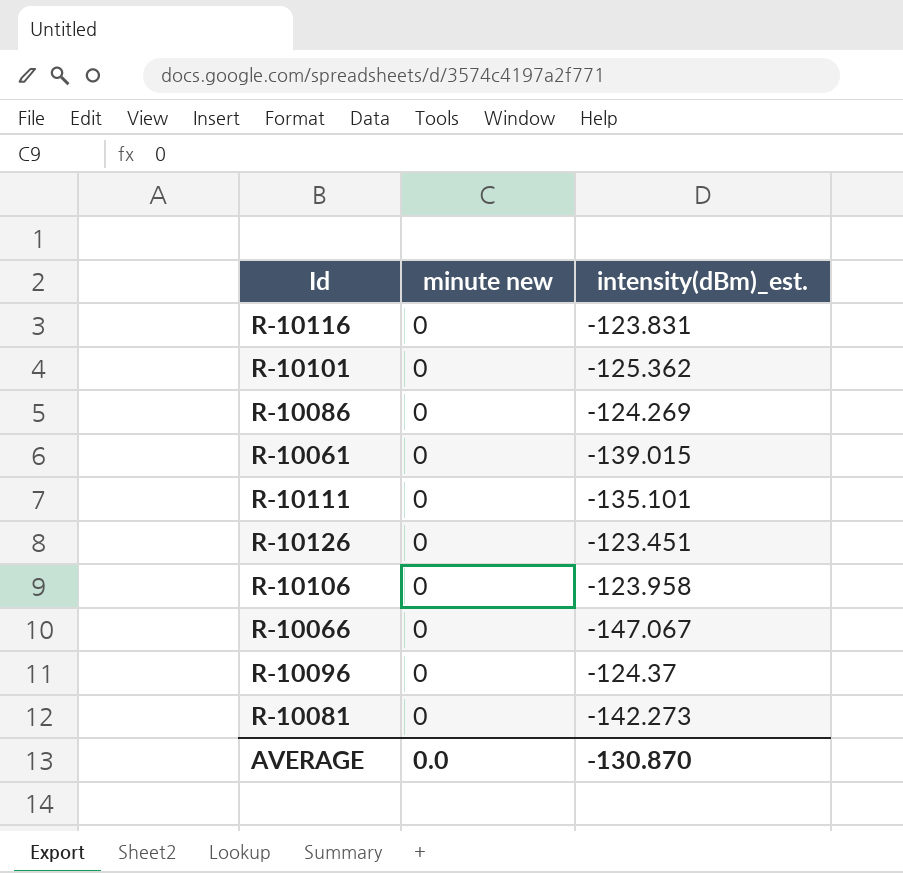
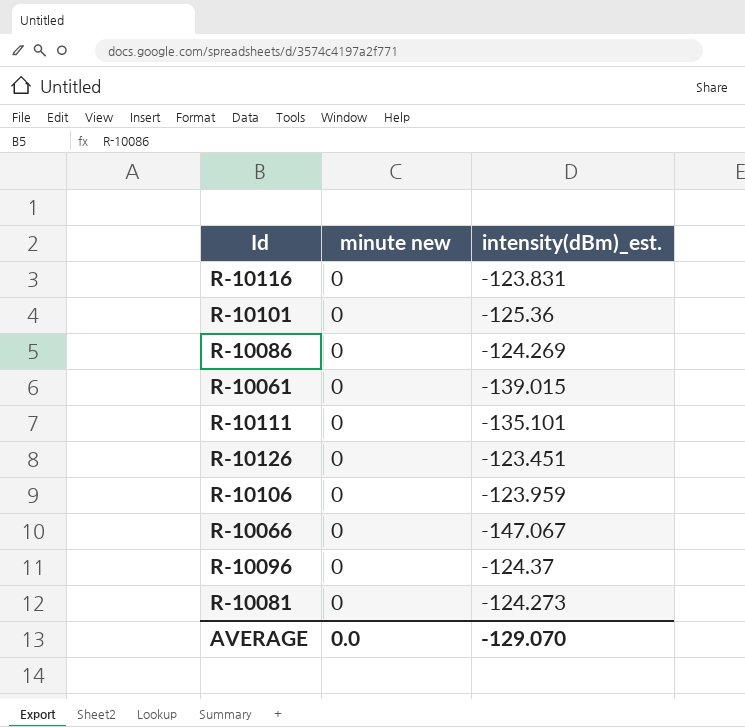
R-10101 | intensity(dBm)_est.: -125.362 -> -125.36
R-10106 | intensity(dBm)_est.: -123.958 -> -123.959
R-10081 | intensity(dBm)_est.: -142.273 -> -124.273
AVERAGE | intensity(dBm)_est.: -130.870 -> -129.070

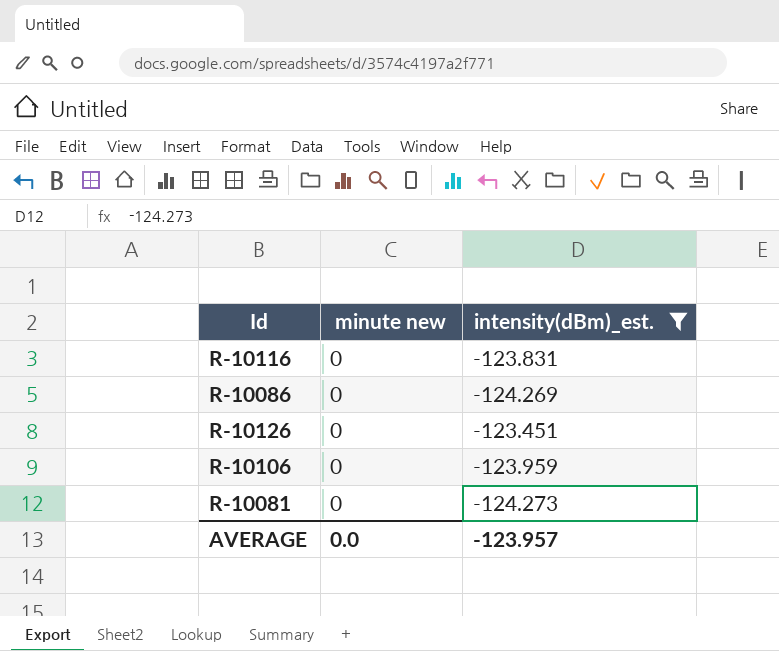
filter: none -> intensity(dBm)_est. >= -124.273
AVERAGE | intensity(dBm)_est.: -129.070 -> -123.957

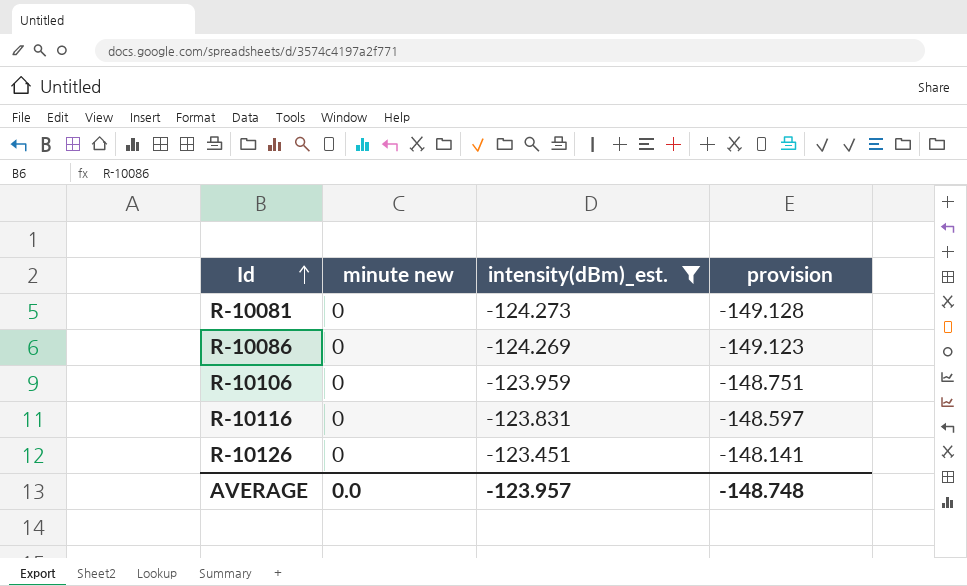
row order: none -> Id ascending
column provision | formula: none -> [intensity(dBm)_est.] * 1.2

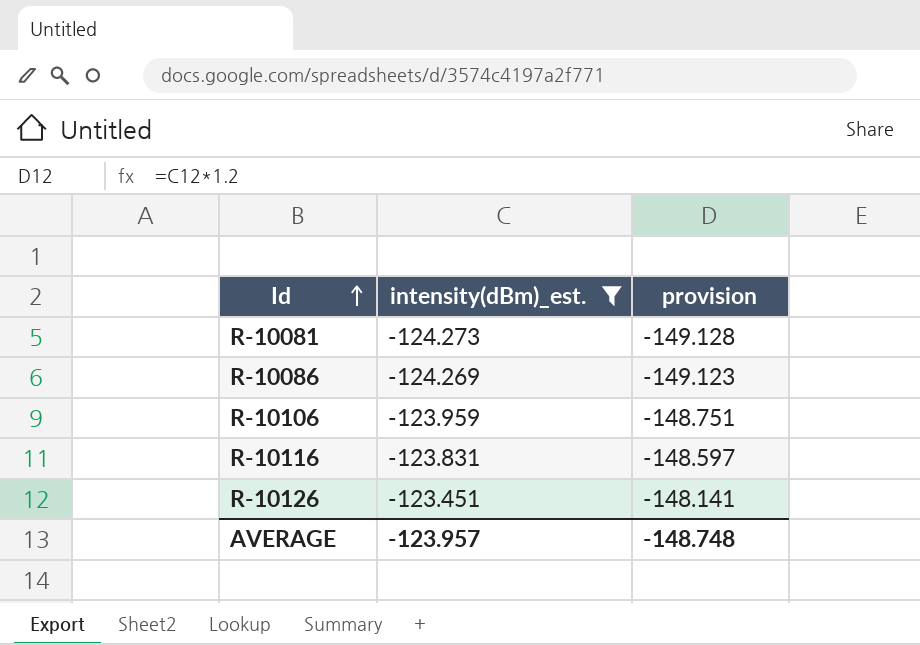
column minute new | position: 2 -> none

